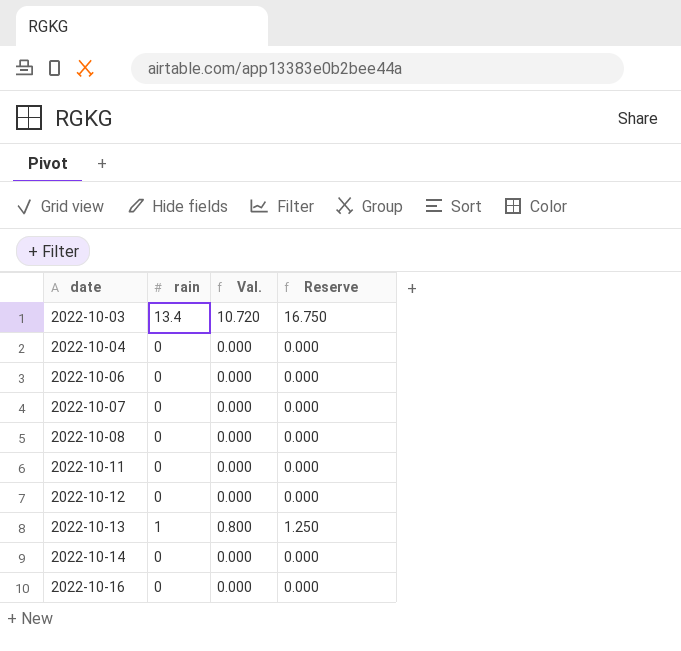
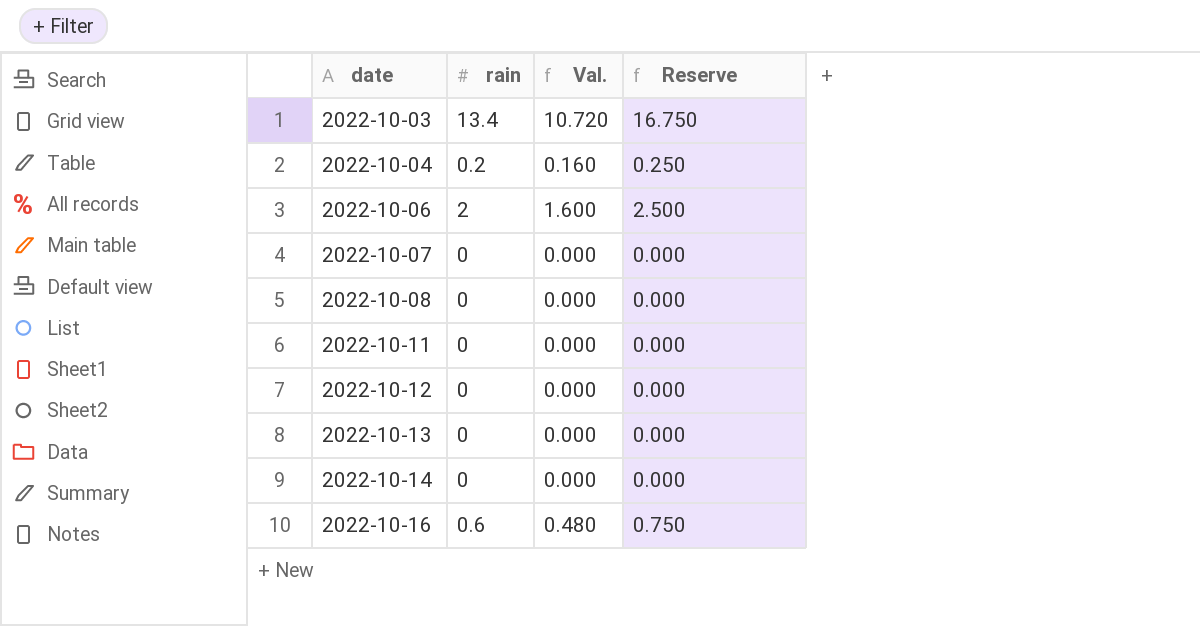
2022-10-04 | rain: 0 -> 0.2
2022-10-04 | Val.: 0.000 -> 0.160
2022-10-04 | Reserve: 0.000 -> 0.250
2022-10-06 | rain: 0 -> 2
2022-10-06 | Val.: 0.000 -> 1.600
2022-10-06 | Reserve: 0.000 -> 2.500
2022-10-13 | rain: 1 -> 0
2022-10-13 | Val.: 0.800 -> 0.000
2022-10-13 | Reserve: 1.250 -> 0.000
2022-10-16 | rain: 0 -> 0.6
2022-10-16 | Val.: 0.000 -> 0.480
2022-10-16 | Reserve: 0.000 -> 0.750

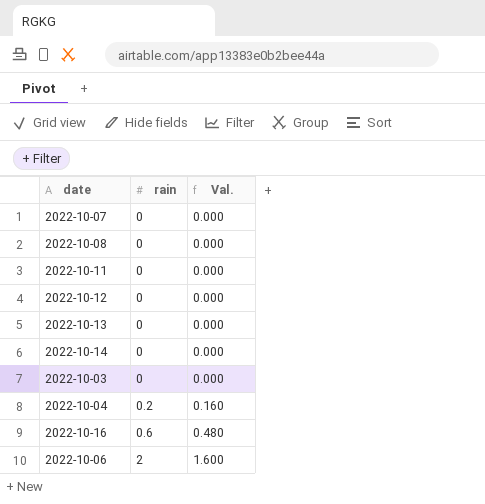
row order: date ascending -> rain ascending
column Reserve | formula: [rain] * 1.25 -> none
2022-10-03 | rain: 13.4 -> 0
2022-10-03 | Val.: 10.720 -> 0.000

